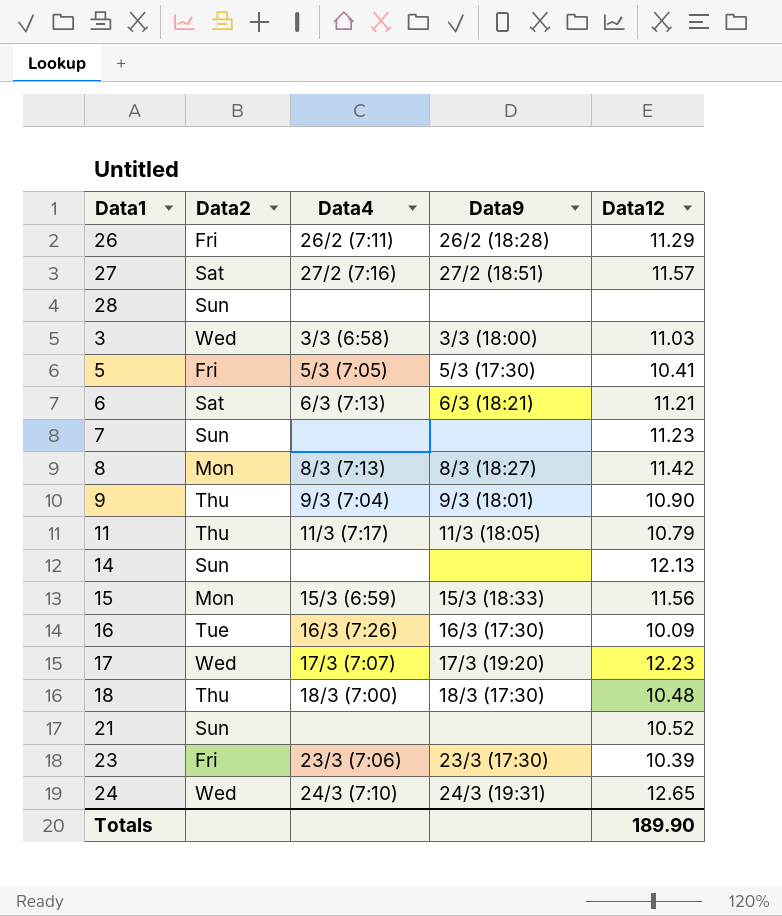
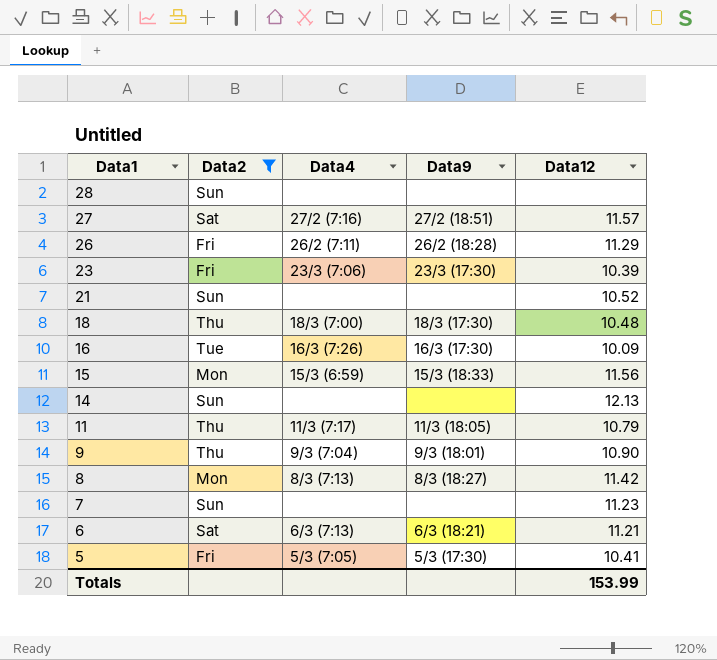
filter: none -> Data2 != Wed
row order: none -> Data1 descending
Totals | Data12: 189.90 -> 153.99

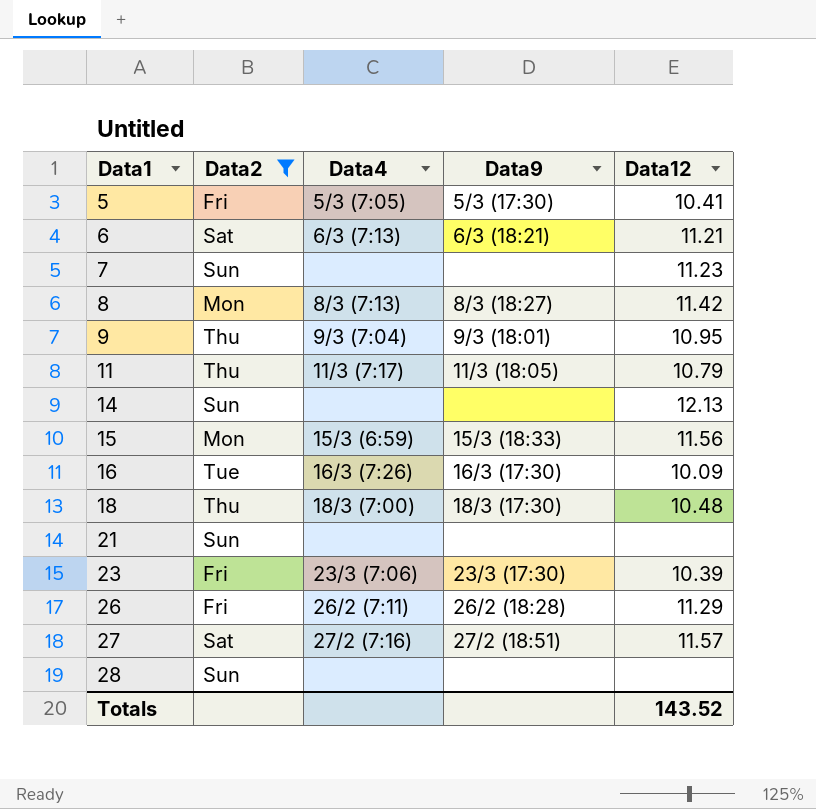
row order: Data1 descending -> Data1 ascending
9 | Data12: 10.90 -> 10.95
21 | Data12: 10.52 -> none
Totals | Data12: 153.99 -> 143.52

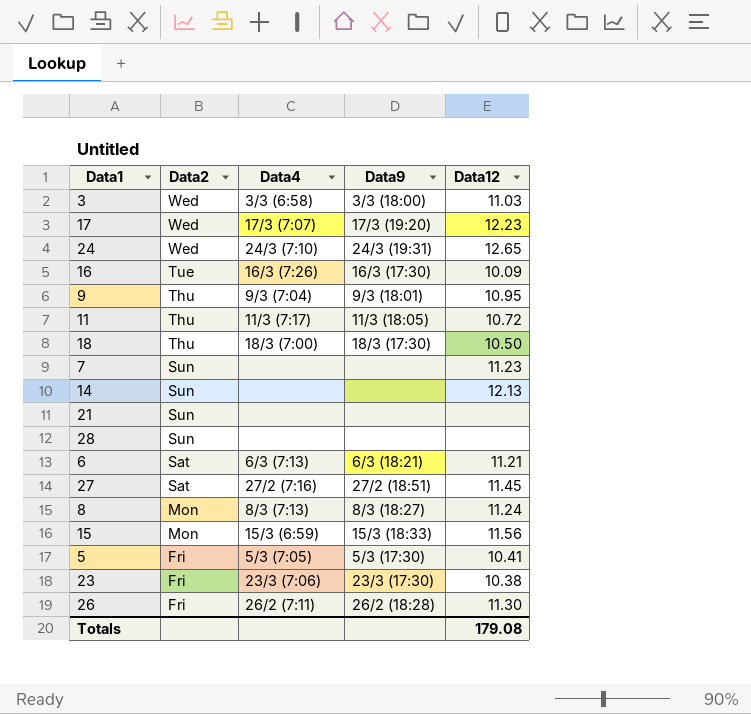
filter: Data2 != Wed -> none
row order: Data1 ascending -> Data2 descending
11 | Data12: 10.79 -> 10.72
18 | Data12: 10.48 -> 10.50
27 | Data12: 11.57 -> 11.45
8 | Data12: 11.42 -> 11.24
23 | Data12: 10.39 -> 10.38
26 | Data12: 11.29 -> 11.30
Totals | Data12: 143.52 -> 179.08

